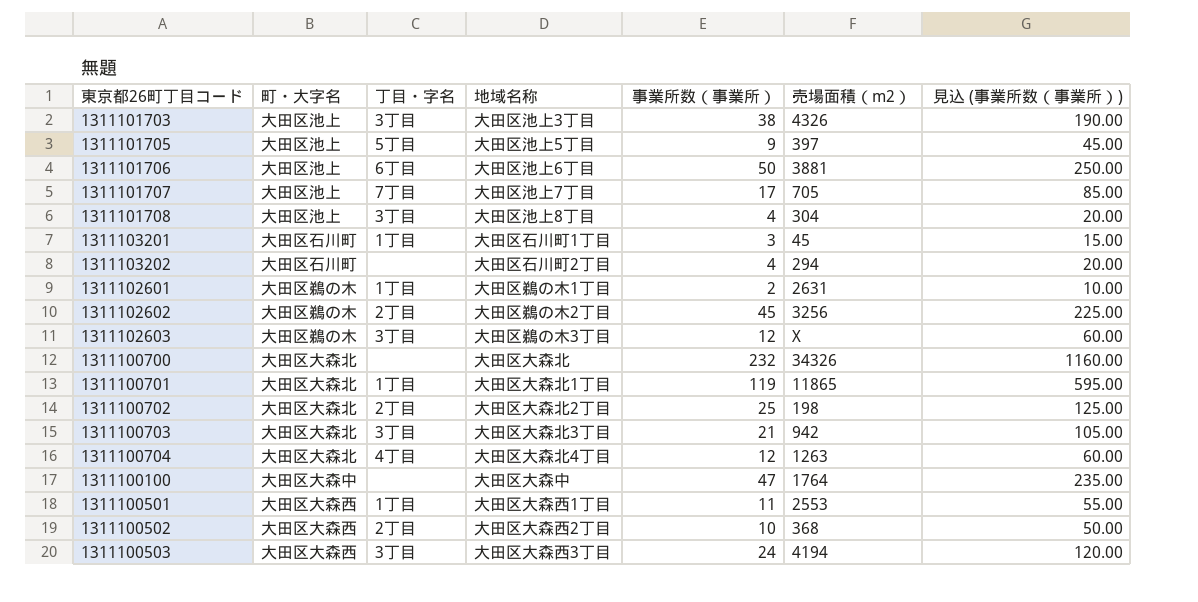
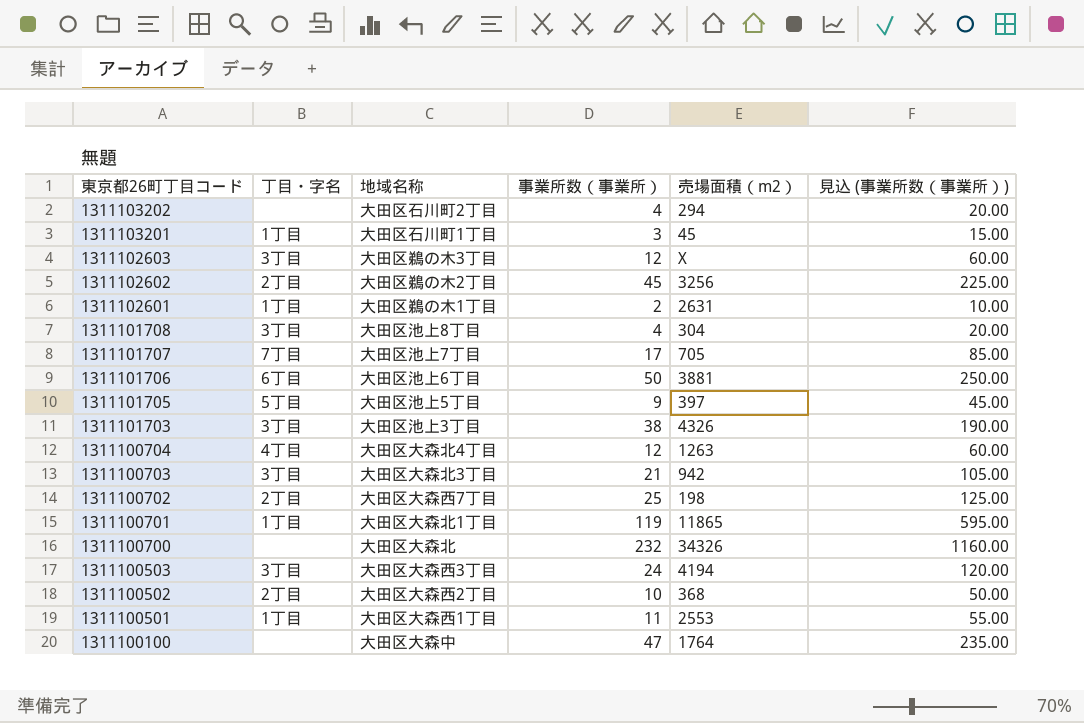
row order: none -> 東京都26町丁目コード descending
column 町・大字名 | position: 2 -> none
1311100702 | 地域名称: 大田区大森北2丁目 -> 大田区大森西7丁目

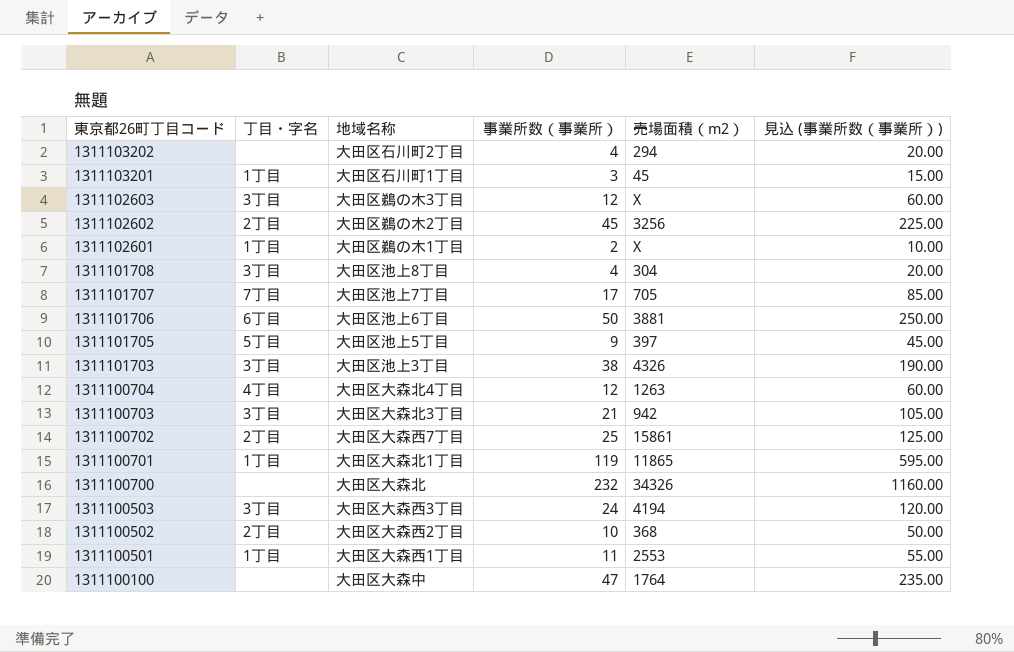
1311102601 | 売場面積（m2）: 2631 -> X
1311100702 | 売場面積（m2）: 198 -> 15861

